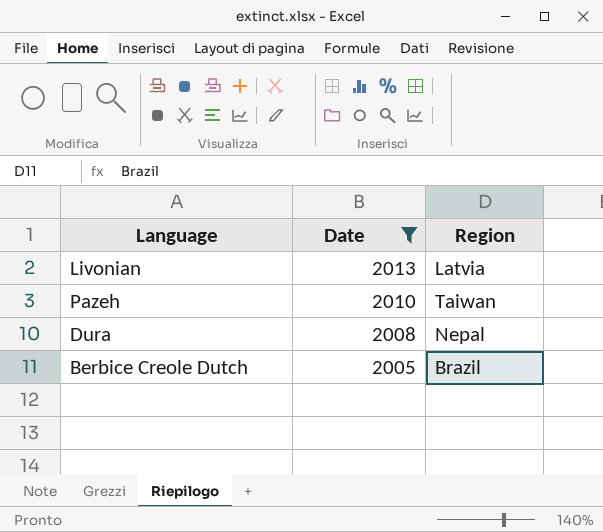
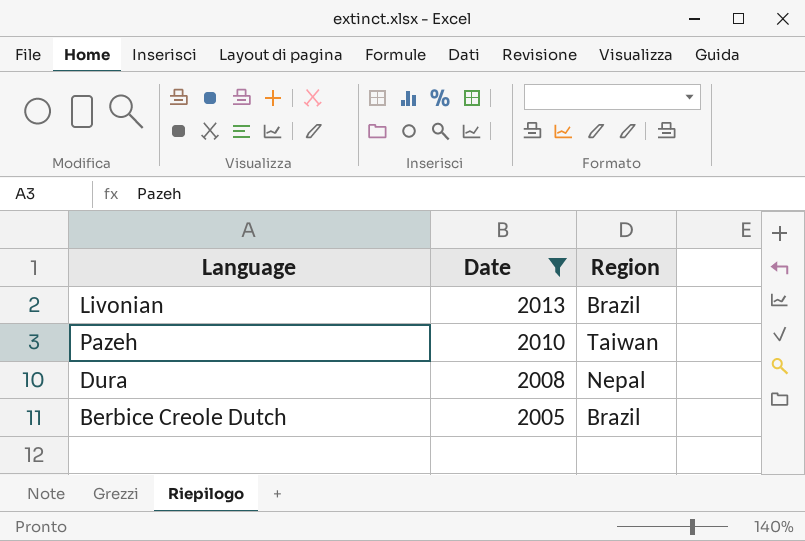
Livonian | Region: Latvia -> Brazil

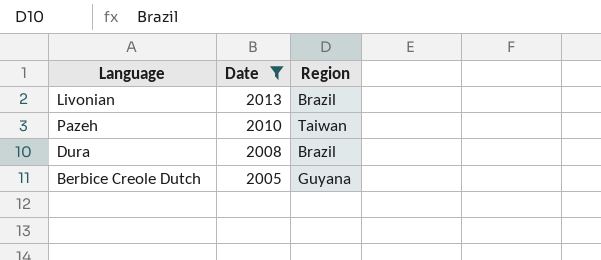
Dura | Region: Nepal -> Brazil
Berbice Creole Dutch | Region: Brazil -> Guyana

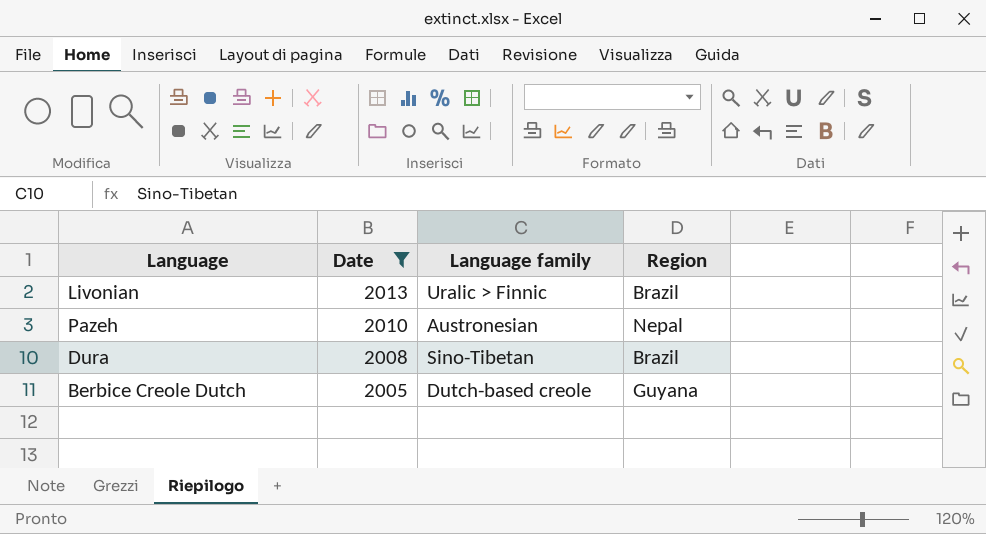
column Language family | position: none -> 3
Pazeh | Region: Taiwan -> Nepal

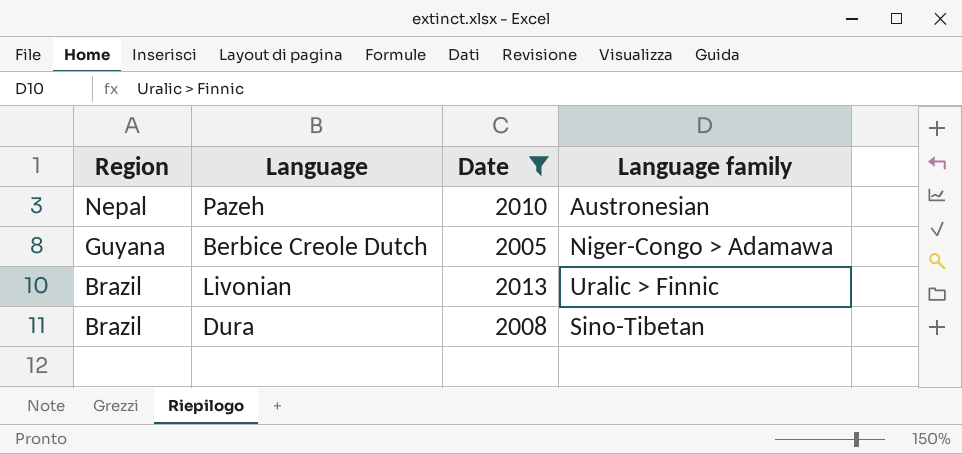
row order: Date descending -> Region descending
column Region | position: 4 -> 1
Berbice Creole Dutch | Language family: Dutch-based creole -> Niger-Congo > Adamawa

